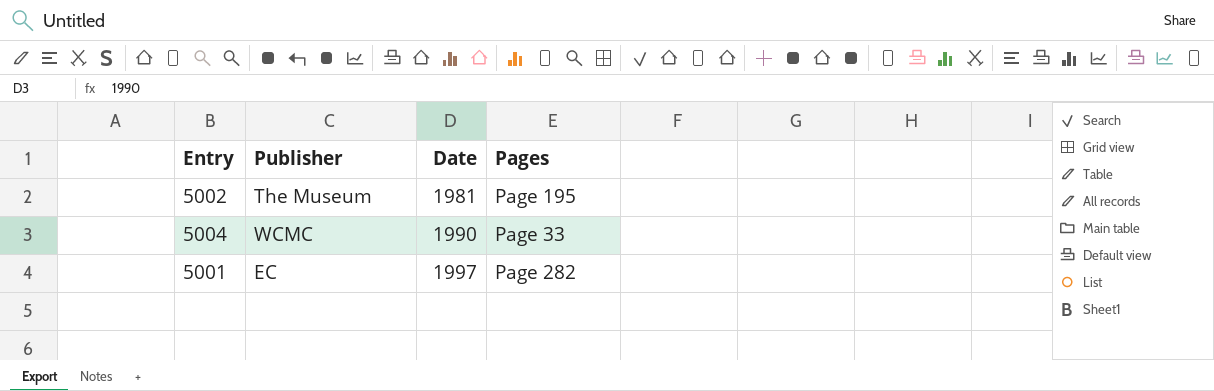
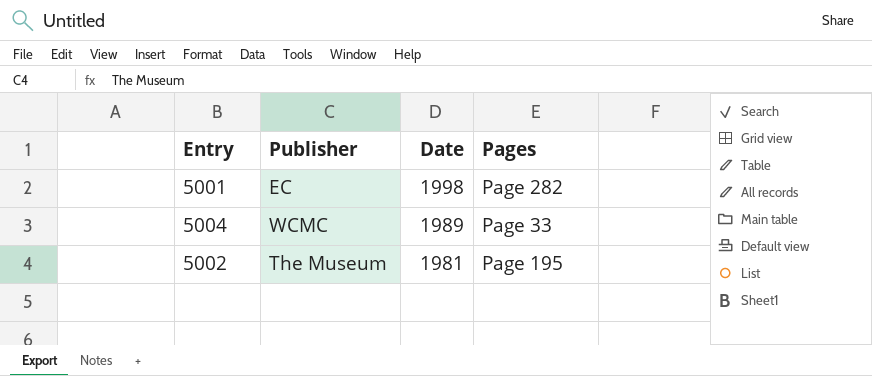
row order: Date ascending -> Date descending
5001 | Date: 1997 -> 1998
5004 | Date: 1990 -> 1989

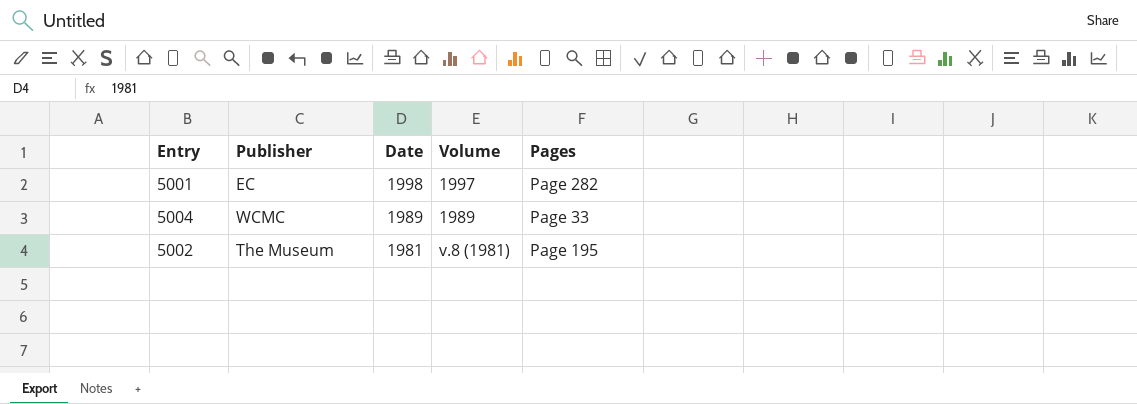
column Volume | position: none -> 4

